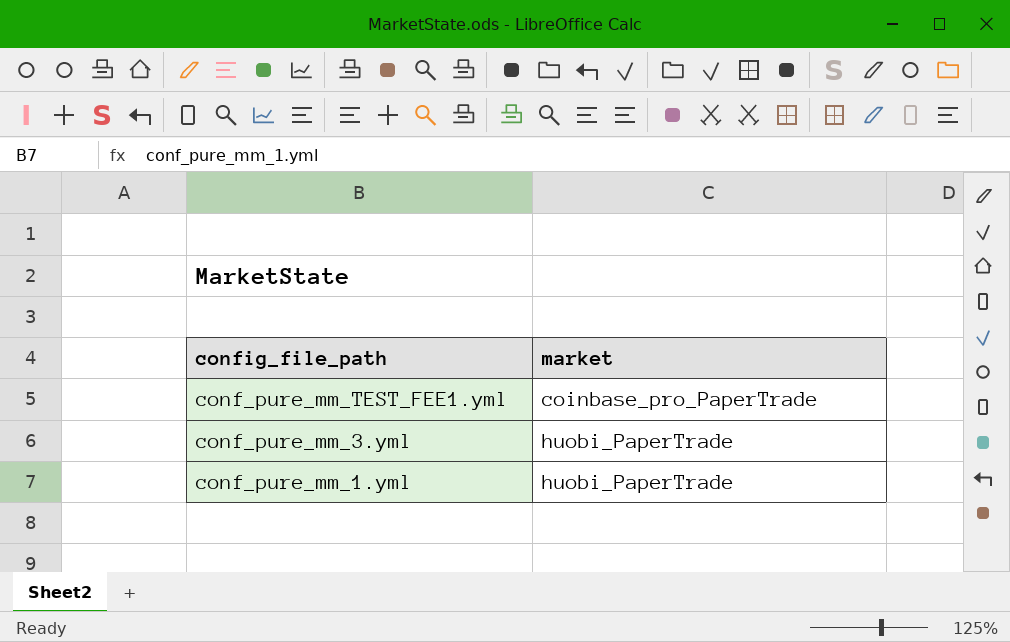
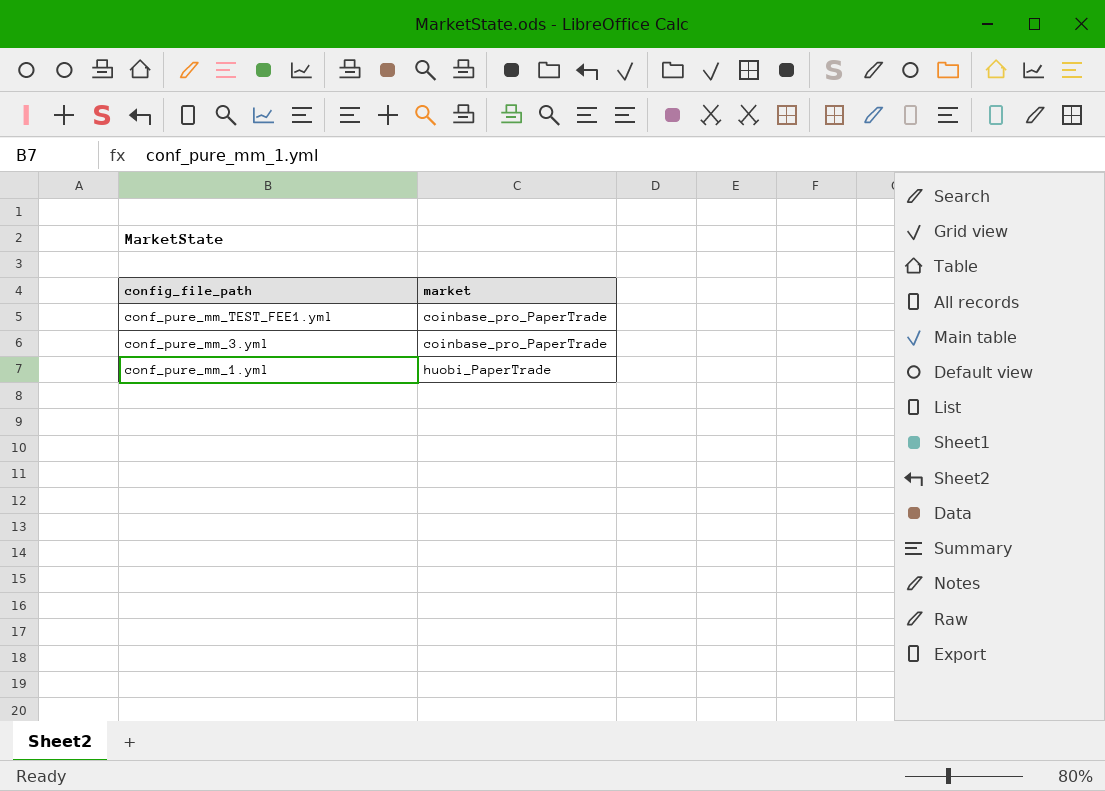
conf_pure_mm_3.yml | market: huobi_PaperTrade -> coinbase_pro_PaperTrade

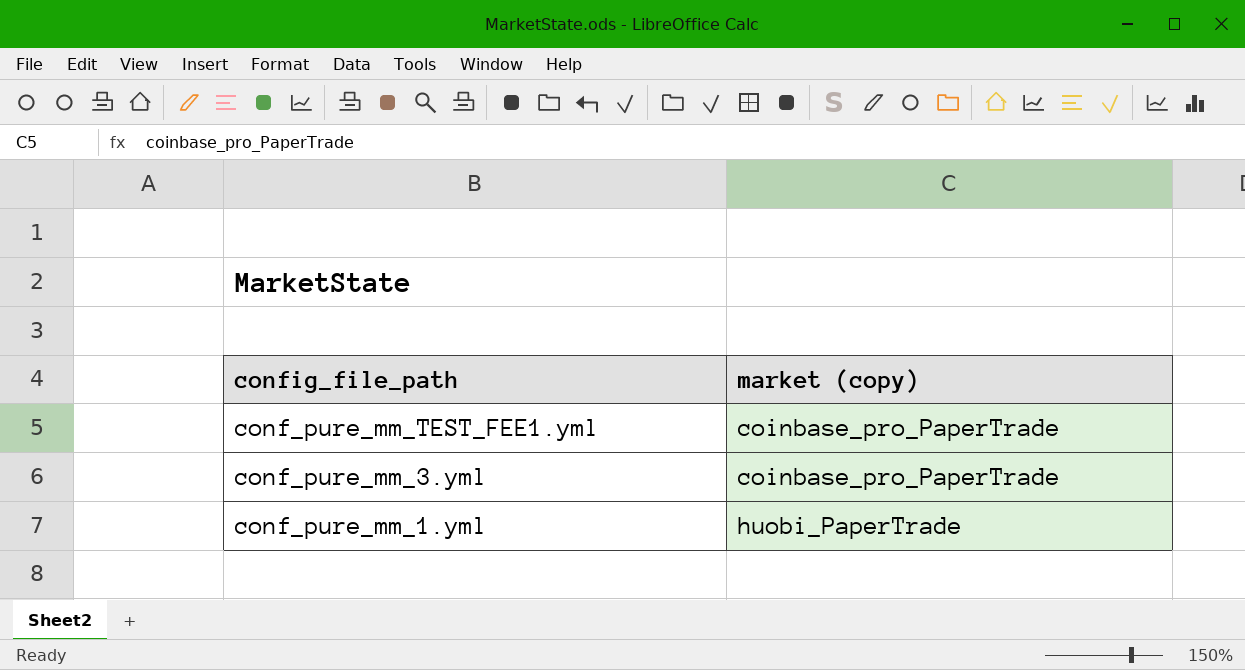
column name: market -> market (copy)

